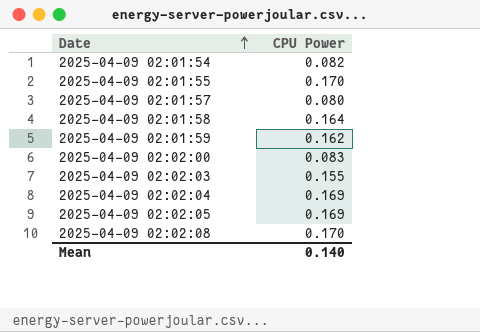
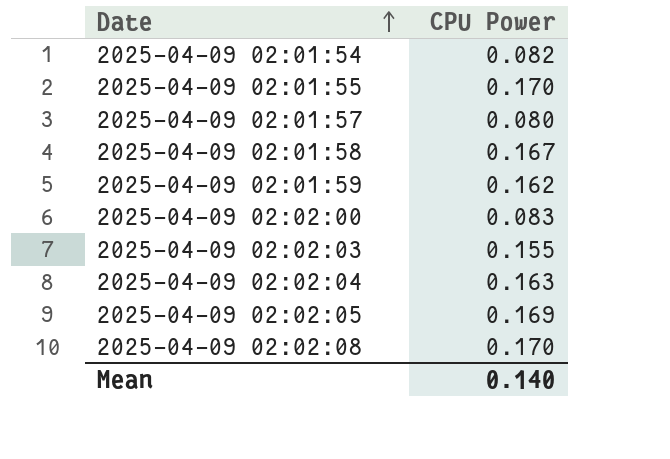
2025-04-09 02:01:58 | CPU Power: 0.164 -> 0.167
2025-04-09 02:02:04 | CPU Power: 0.169 -> 0.163

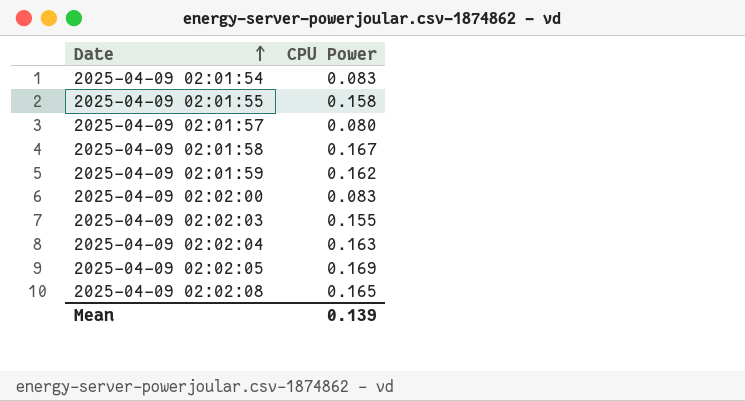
2025-04-09 02:01:54 | CPU Power: 0.082 -> 0.083
2025-04-09 02:01:55 | CPU Power: 0.170 -> 0.158
2025-04-09 02:02:08 | CPU Power: 0.170 -> 0.165
Mean | CPU Power: 0.140 -> 0.139

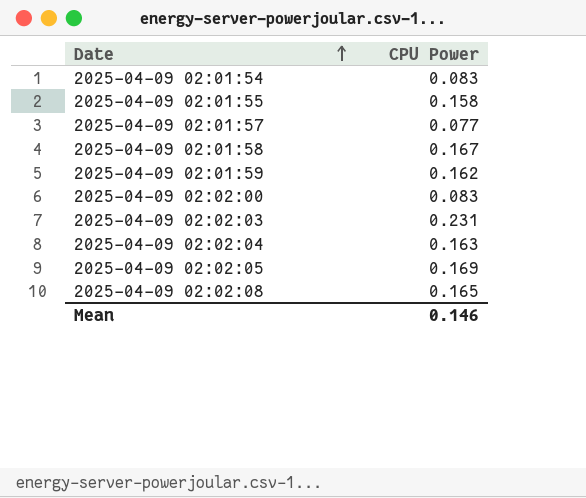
2025-04-09 02:01:57 | CPU Power: 0.080 -> 0.077
2025-04-09 02:02:03 | CPU Power: 0.155 -> 0.231
Mean | CPU Power: 0.139 -> 0.146

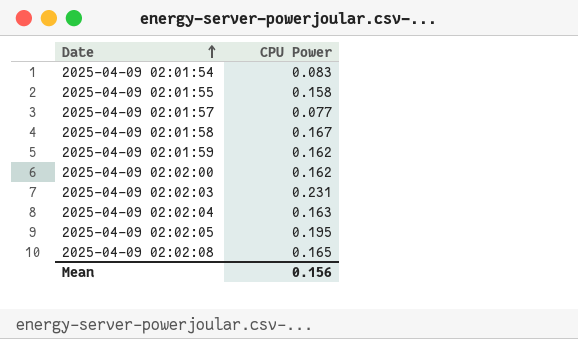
2025-04-09 02:02:00 | CPU Power: 0.083 -> 0.162
2025-04-09 02:02:05 | CPU Power: 0.169 -> 0.195
Mean | CPU Power: 0.146 -> 0.156

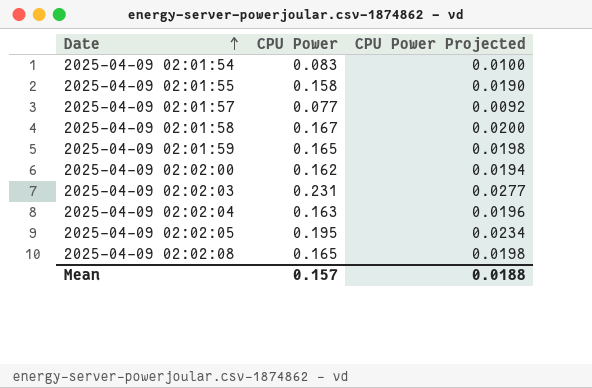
column CPU Power Projected | formula: none -> [CPU Power] * 0.12
2025-04-09 02:01:59 | CPU Power: 0.162 -> 0.165
Mean | CPU Power: 0.156 -> 0.157

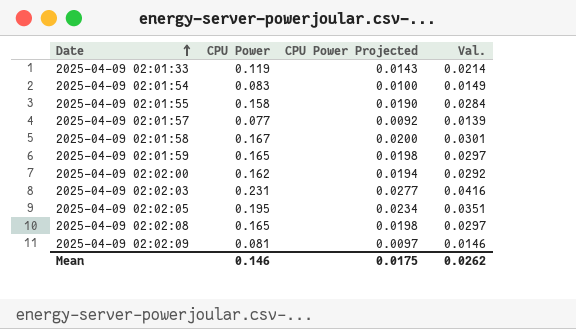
column Val. | formula: none -> [CPU Power] * 0.18
row 2025-04-09 02:02:04: 0.163 | 0.0196 -> none
row 2025-04-09 02:01:33: none -> 0.119 | 0.0143 | 0.0214
row 2025-04-09 02:02:09: none -> 0.081 | 0.0097 | 0.0146
Mean | CPU Power: 0.157 -> 0.146
Mean | CPU Power Projected: 0.0188 -> 0.0175

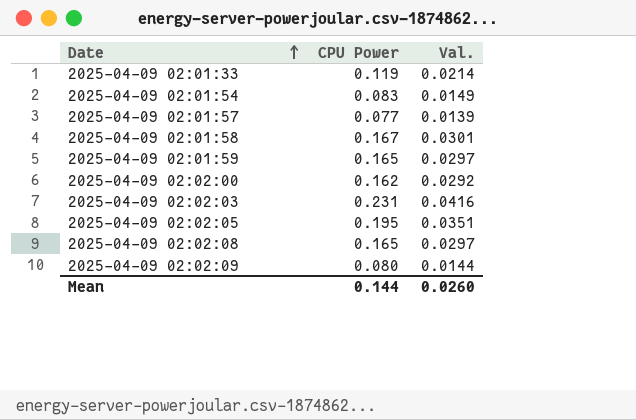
column CPU Power Projected | formula: [CPU Power] * 0.12 -> none
row 2025-04-09 02:01:55: 0.158 | 0.0190 | 0.0284 -> none
2025-04-09 02:02:09 | CPU Power: 0.081 -> 0.080
2025-04-09 02:02:09 | Val.: 0.0146 -> 0.0144
Mean | CPU Power: 0.146 -> 0.144
Mean | Val.: 0.0262 -> 0.0260

